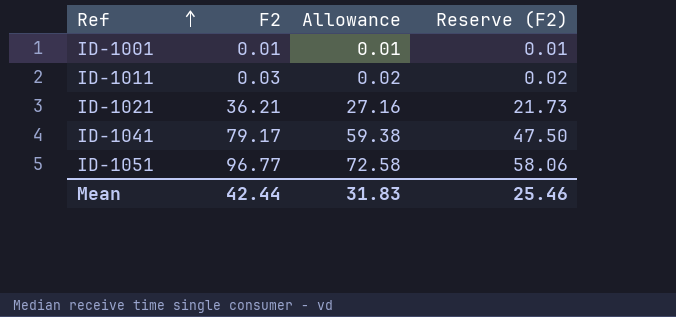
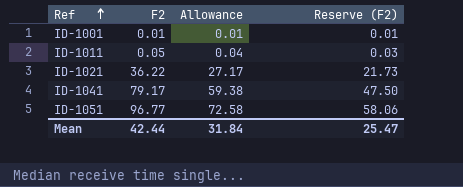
ID-1011 | F2: 0.03 -> 0.05
ID-1011 | Allowance: 0.02 -> 0.04
ID-1011 | Reserve (F2): 0.02 -> 0.03
ID-1021 | F2: 36.21 -> 36.22
ID-1021 | Allowance: 27.16 -> 27.17
Mean | Allowance: 31.83 -> 31.84
Mean | Reserve (F2): 25.46 -> 25.47

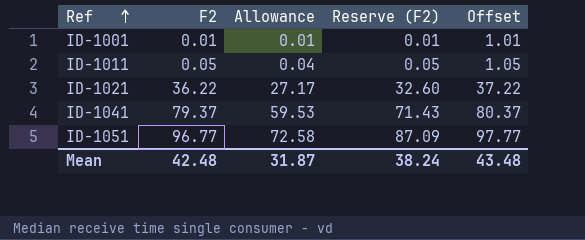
column Reserve (F2) | formula: [F2] * 0.6 -> [F2] * 0.9
column Offset | formula: none -> [F2] + 1
ID-1041 | F2: 79.17 -> 79.37
ID-1041 | Allowance: 59.38 -> 59.53
Mean | F2: 42.44 -> 42.48
Mean | Allowance: 31.84 -> 31.87
Mean | Reserve (F2): 25.47 -> 38.24

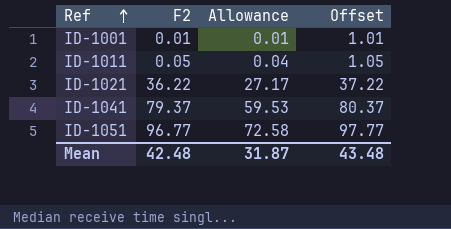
column Reserve (F2) | formula: [F2] * 0.9 -> none

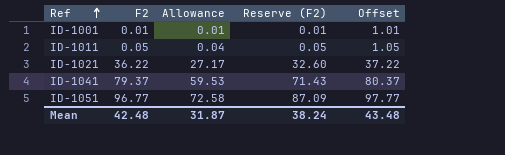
column Reserve (F2) | formula: none -> [F2] * 0.9

